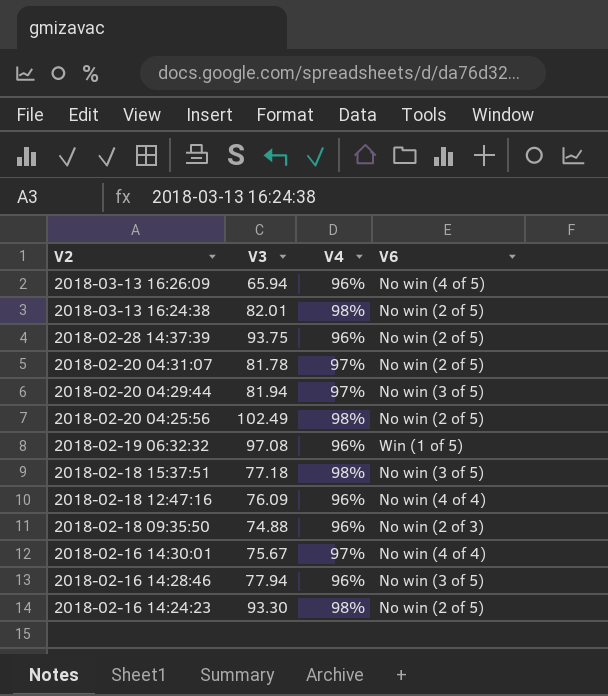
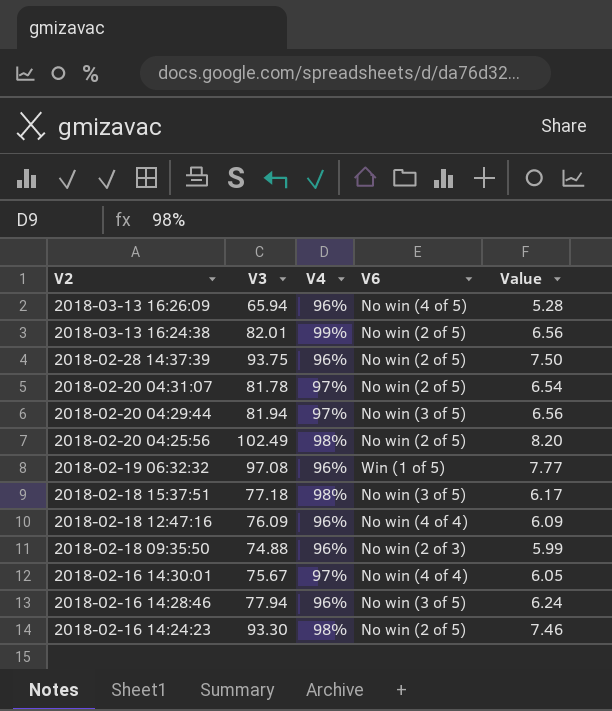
column Value | formula: none -> [V3] * 0.08
2018-03-13 16:24:38 | V4: 98% -> 99%

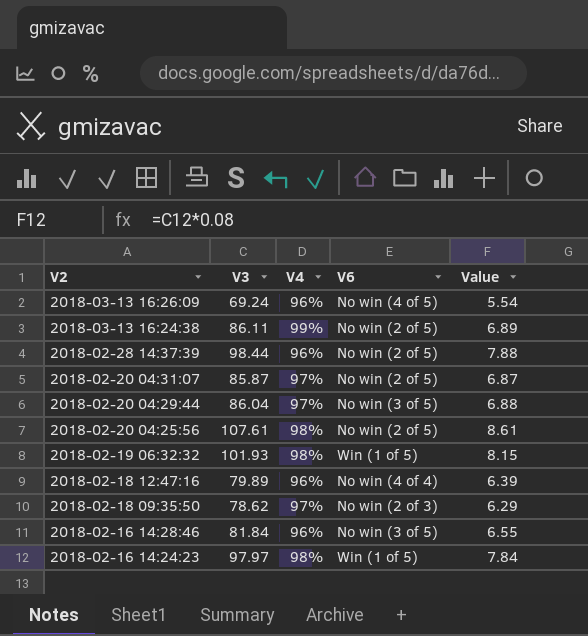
row 2018-02-18 15:37:51: 77.18 | 98% | No win (3 of 5) | 6.17 -> none
row 2018-02-16 14:30:01: 75.67 | 97% | No win (4 of 4) | 6.05 -> none
2018-03-13 16:26:09 | V3: 65.94 -> 69.24
2018-03-13 16:26:09 | Value: 5.28 -> 5.54
2018-03-13 16:24:38 | V3: 82.01 -> 86.11
2018-03-13 16:24:38 | Value: 6.56 -> 6.89
2018-02-28 14:37:39 | V3: 93.75 -> 98.44
2018-02-28 14:37:39 | Value: 7.50 -> 7.88
2018-02-20 04:31:07 | V3: 81.78 -> 85.87
2018-02-20 04:31:07 | Value: 6.54 -> 6.87
2018-02-20 04:29:44 | V3: 81.94 -> 86.04
2018-02-20 04:29:44 | Value: 6.56 -> 6.88
2018-02-20 04:25:56 | V3: 102.49 -> 107.61
2018-02-20 04:25:56 | Value: 8.20 -> 8.61
2018-02-19 06:32:32 | V3: 97.08 -> 101.93
2018-02-19 06:32:32 | V4: 96% -> 98%
2018-02-19 06:32:32 | Value: 7.77 -> 8.15
2018-02-18 12:47:16 | V3: 76.09 -> 79.89
2018-02-18 12:47:16 | Value: 6.09 -> 6.39
2018-02-18 09:35:50 | V3: 74.88 -> 78.62
2018-02-18 09:35:50 | V4: 96% -> 97%
2018-02-18 09:35:50 | Value: 5.99 -> 6.29
2018-02-16 14:28:46 | V3: 77.94 -> 81.84
2018-02-16 14:28:46 | Value: 6.24 -> 6.55
2018-02-16 14:24:23 | V3: 93.30 -> 97.97
2018-02-16 14:24:23 | V6: No win (2 of 5) -> Win (1 of 5)
2018-02-16 14:24:23 | Value: 7.46 -> 7.84

